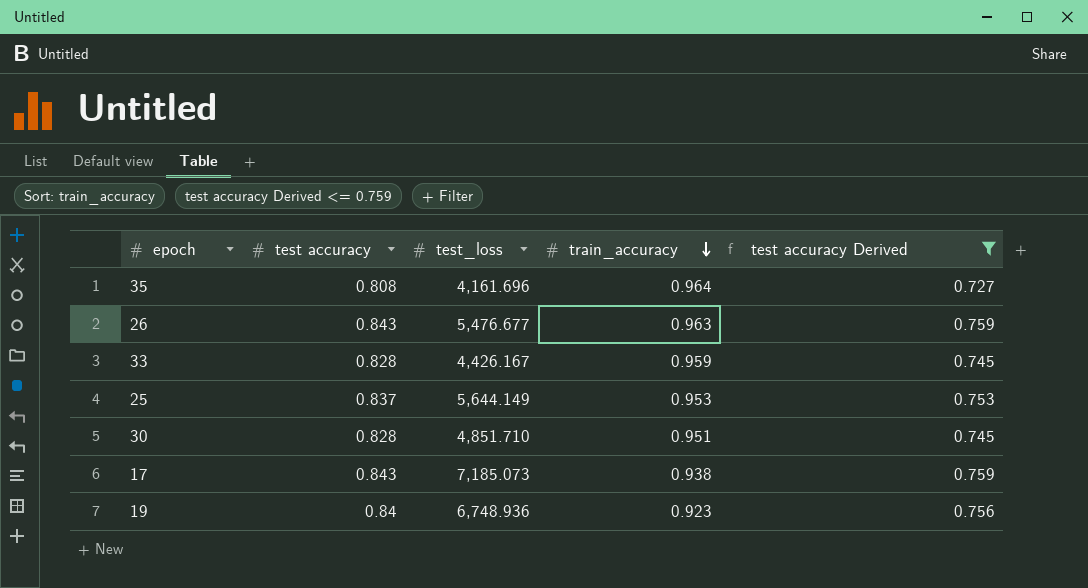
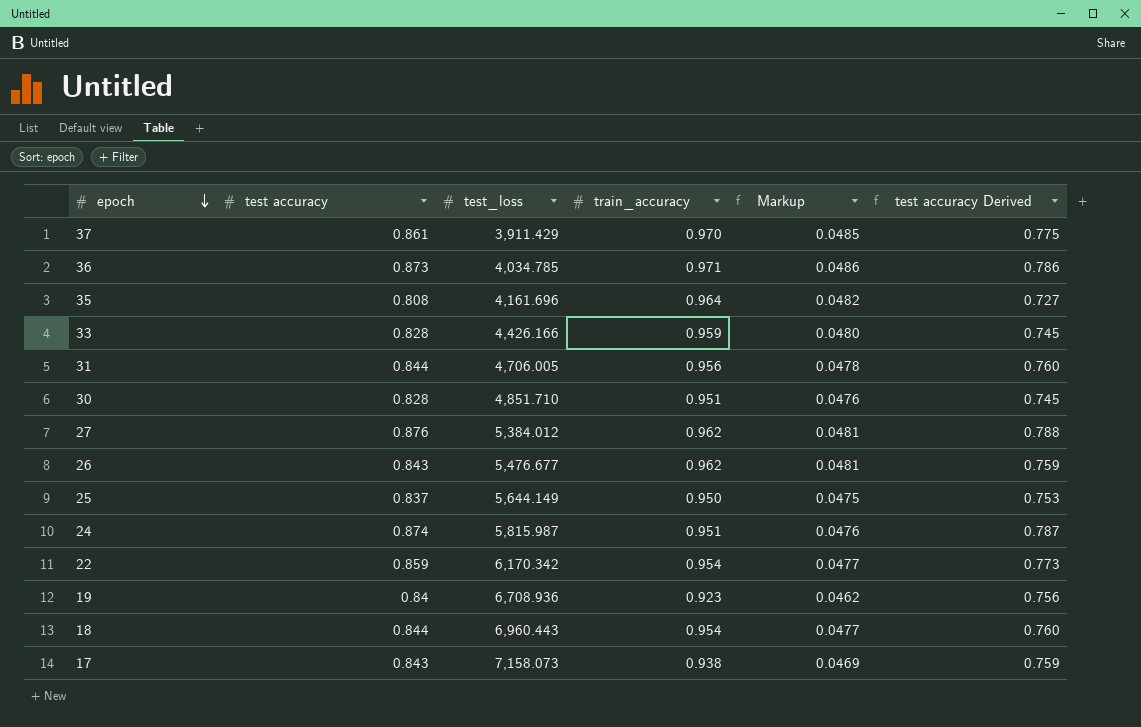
filter: test accuracy Derived <= 0.759 -> none
row order: train_accuracy descending -> epoch descending
column Markup | formula: none -> [train_accuracy] * 0.05
33 | test_loss: 4,426.167 -> 4,426.166
26 | train_accuracy: 0.963 -> 0.962
25 | train_accuracy: 0.953 -> 0.950
19 | test_loss: 6,748.936 -> 6,708.936
17 | test_loss: 7,185.073 -> 7,158.073

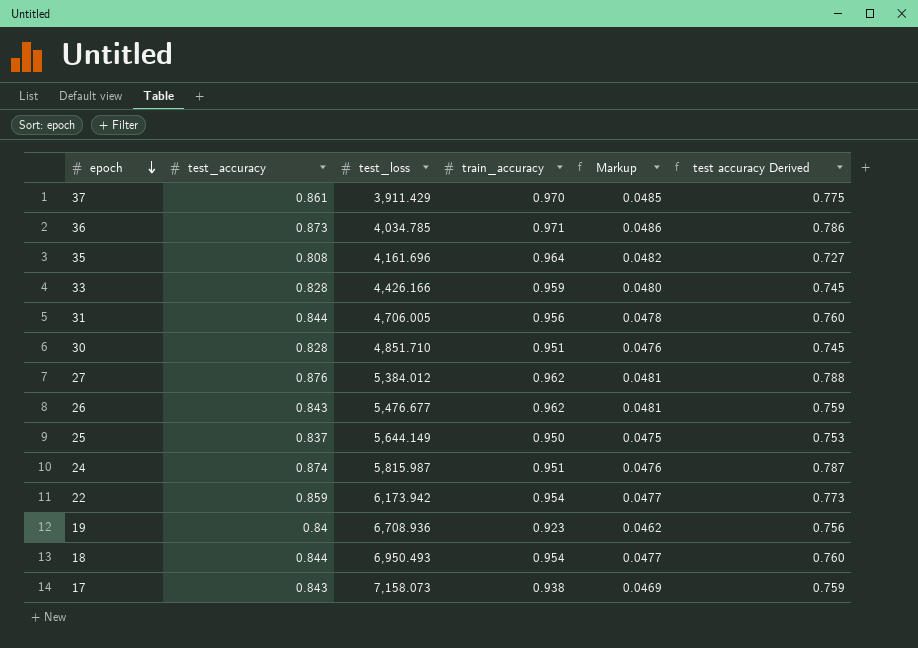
column name: test accuracy -> test_accuracy
22 | test_loss: 6,170.342 -> 6,173.942
18 | test_loss: 6,960.443 -> 6,950.493

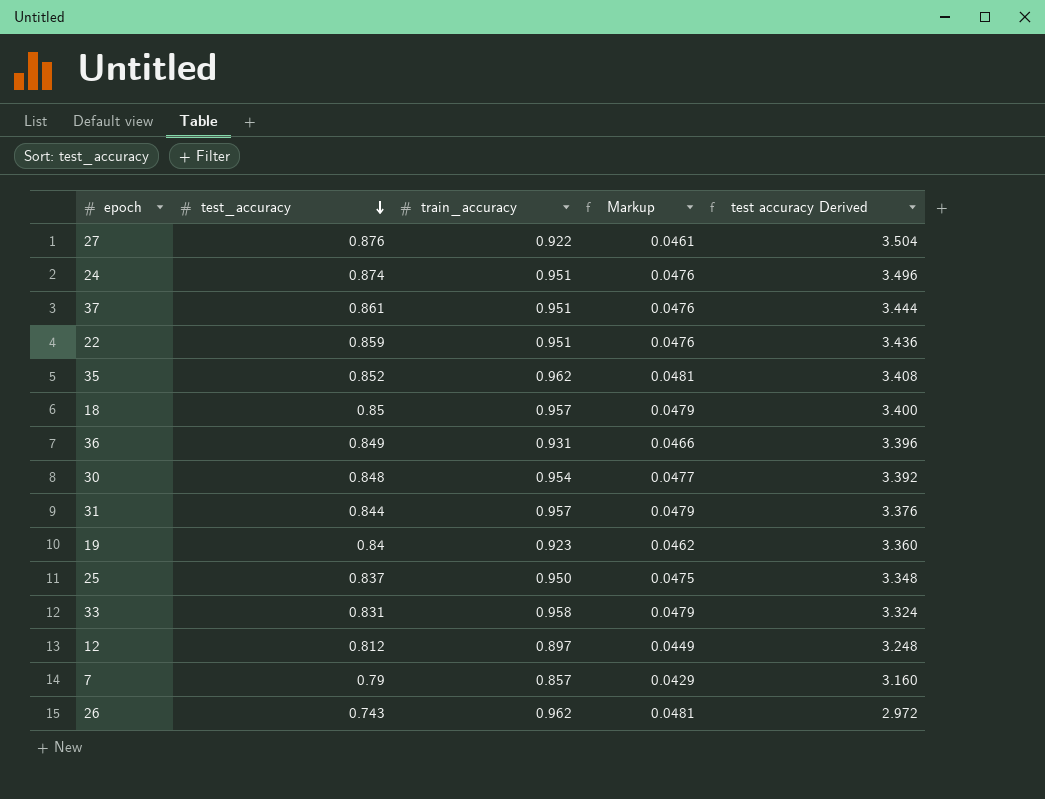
row order: epoch descending -> test_accuracy descending
column test_loss | position: 3 -> none
column test accuracy Derived | formula: [test_accuracy] * 0.9 -> [test_accuracy] * 4
row 17: 0.843 | 7,158.073 | 0.938 | 0.0469 | 0.759 -> none
27 | train_accuracy: 0.962 -> 0.922
27 | Markup: 0.0481 -> 0.0461
37 | train_accuracy: 0.970 -> 0.951
37 | Markup: 0.0485 -> 0.0476
22 | train_accuracy: 0.954 -> 0.951
22 | Markup: 0.0477 -> 0.0476
35 | test_accuracy: 0.808 -> 0.852
35 | train_accuracy: 0.964 -> 0.962
35 | Markup: 0.0482 -> 0.0481
18 | test_accuracy: 0.844 -> 0.85
18 | train_accuracy: 0.954 -> 0.957
18 | Markup: 0.0477 -> 0.0479
36 | test_accuracy: 0.873 -> 0.849
36 | train_accuracy: 0.971 -> 0.931
36 | Markup: 0.0486 -> 0.0466
30 | test_accuracy: 0.828 -> 0.848
30 | train_accuracy: 0.951 -> 0.954
30 | Markup: 0.0476 -> 0.0477
31 | train_accuracy: 0.956 -> 0.957
31 | Markup: 0.0478 -> 0.0479
33 | test_accuracy: 0.828 -> 0.831
33 | train_accuracy: 0.959 -> 0.958
33 | Markup: 0.0480 -> 0.0479
row 12: none -> 0.812 | 0.897 | 0.0449 | 3.248
row 7: none -> 0.79 | 0.857 | 0.0429 | 3.160
26 | test_accuracy: 0.843 -> 0.743

